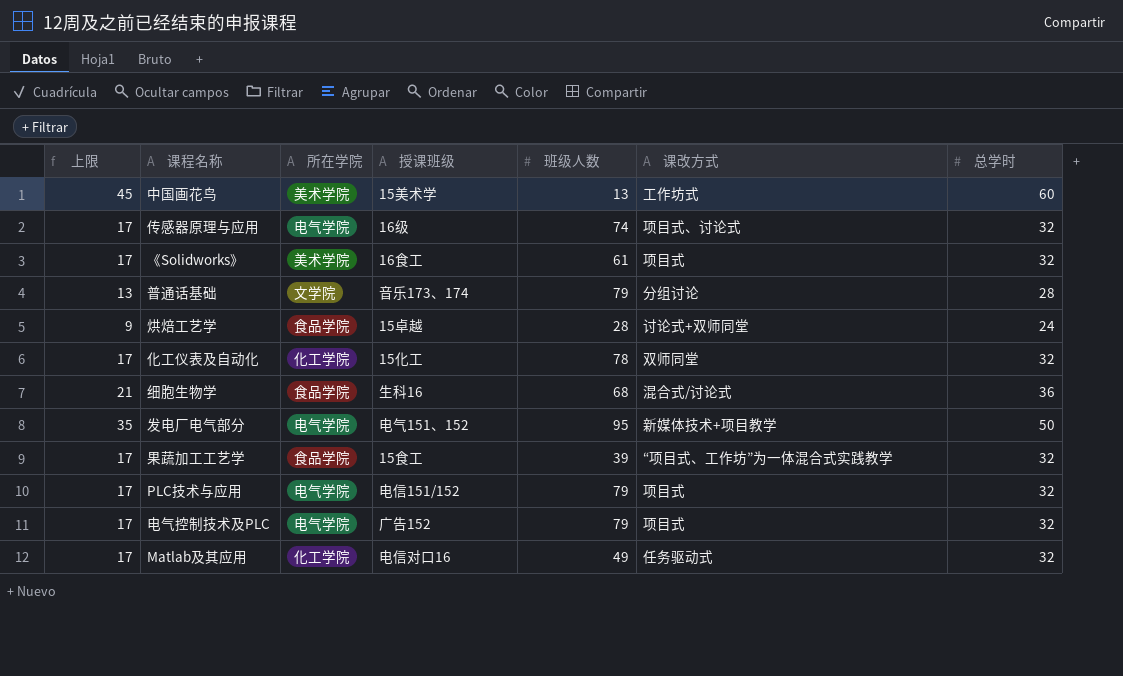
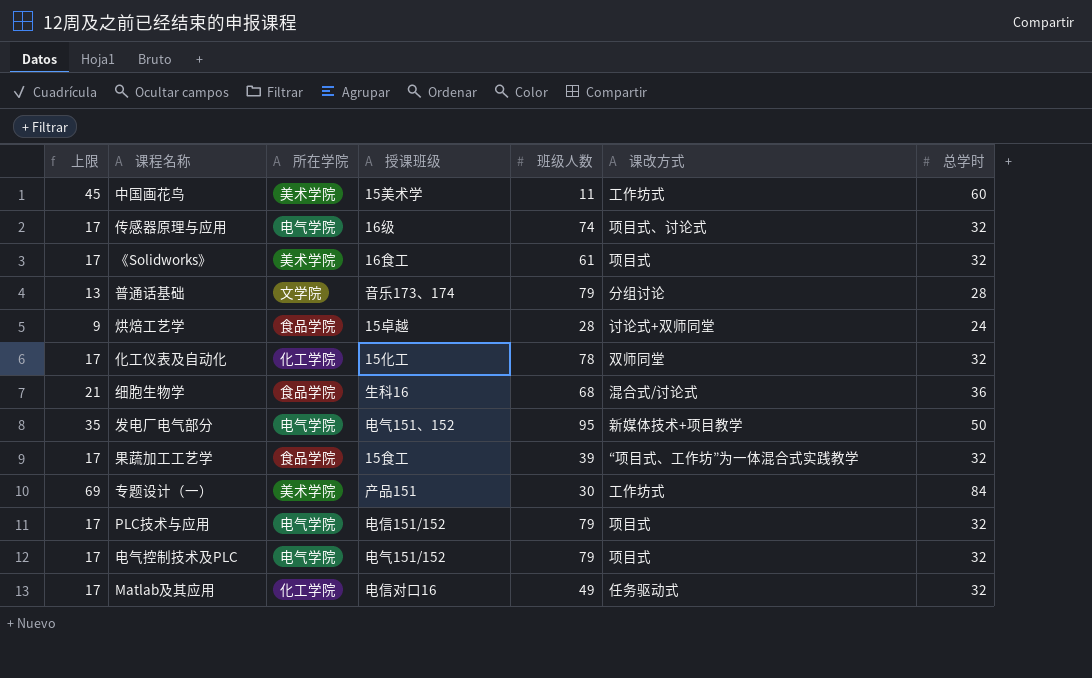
中国画花鸟 | 班级人数: 13 -> 11
row 专题设计（一）: none -> 69 | 美术学院 | 产品151 | 30 | 工作坊式 | 84
电气控制技术及PLC | 授课班级: 广告152 -> 电气151/152

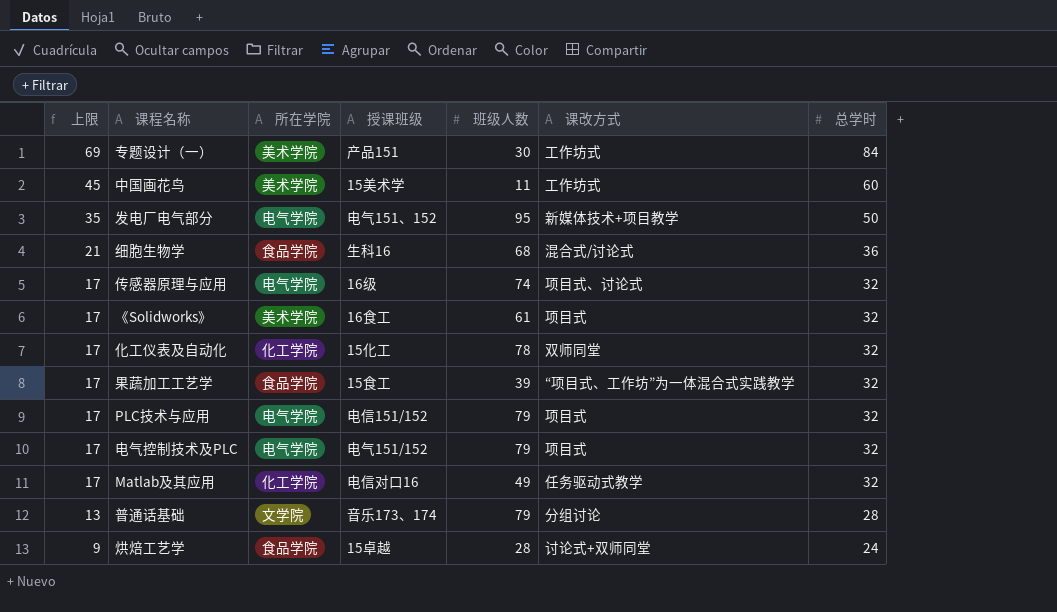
row order: none -> 上限 descending
Matlab及其应用 | 课改方式: 任务驱动式 -> 任务驱动式教学

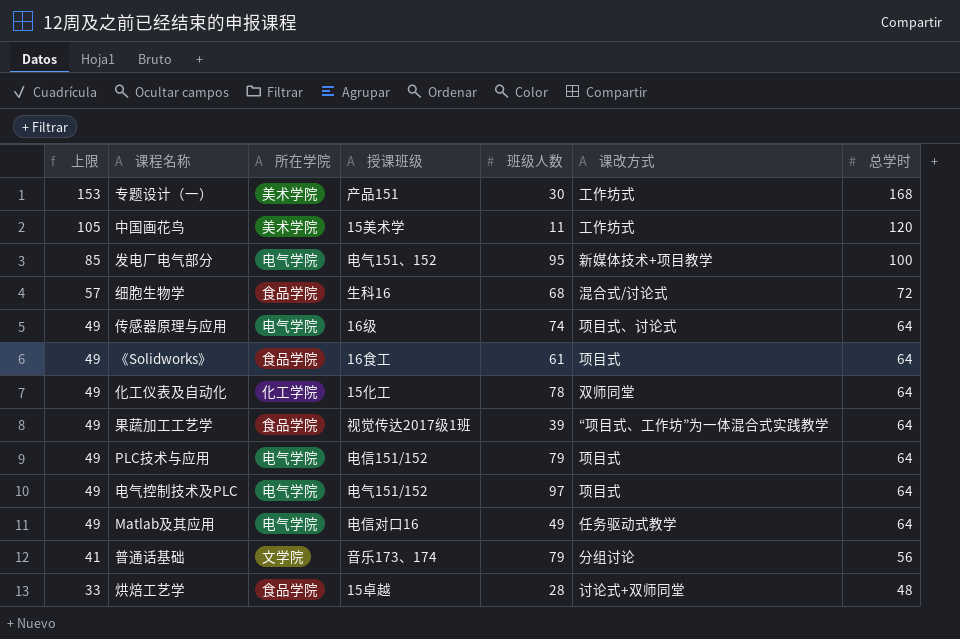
专题设计（一） | 上限: 69 -> 153
专题设计（一） | 总学时: 84 -> 168
中国画花鸟 | 上限: 45 -> 105
中国画花鸟 | 总学时: 60 -> 120
发电厂电气部分 | 上限: 35 -> 85
发电厂电气部分 | 总学时: 50 -> 100
细胞生物学 | 上限: 21 -> 57
细胞生物学 | 总学时: 36 -> 72
传感器原理与应用 | 上限: 17 -> 49
传感器原理与应用 | 总学时: 32 -> 64
《Solidworks》 | 上限: 17 -> 49
《Solidworks》 | 所在学院: 美术学院 -> 食品学院
《Solidworks》 | 总学时: 32 -> 64
化工仪表及自动化 | 上限: 17 -> 49
化工仪表及自动化 | 总学时: 32 -> 64
果蔬加工工艺学 | 上限: 17 -> 49
果蔬加工工艺学 | 授课班级: 15食工 -> 视觉传达2017级1班
果蔬加工工艺学 | 总学时: 32 -> 64
PLC技术与应用 | 上限: 17 -> 49
PLC技术与应用 | 总学时: 32 -> 64
电气控制技术及PLC | 上限: 17 -> 49
电气控制技术及PLC | 班级人数: 79 -> 97
电气控制技术及PLC | 总学时: 32 -> 64
Matlab及其应用 | 上限: 17 -> 49
Matlab及其应用 | 所在学院: 化工学院 -> 电气学院
Matlab及其应用 | 总学时: 32 -> 64
普通话基础 | 上限: 13 -> 41
普通话基础 | 总学时: 28 -> 56
烘焙工艺学 | 上限: 9 -> 33
烘焙工艺学 | 总学时: 24 -> 48

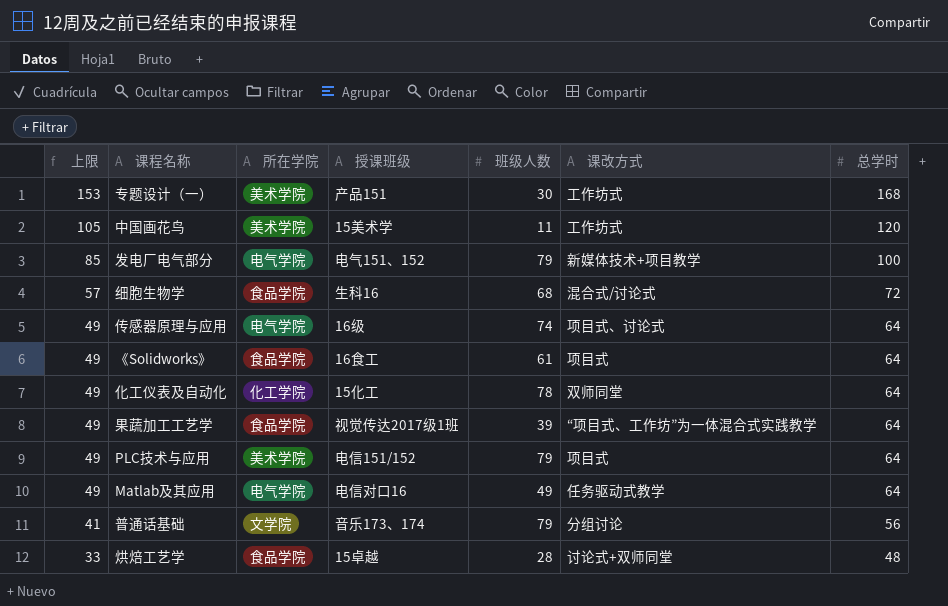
row 电气控制技术及PLC: 49 | 电气学院 | 电气151/152 | 97 | 项目式 | 64 -> none
发电厂电气部分 | 班级人数: 95 -> 79
PLC技术与应用 | 所在学院: 电气学院 -> 美术学院

